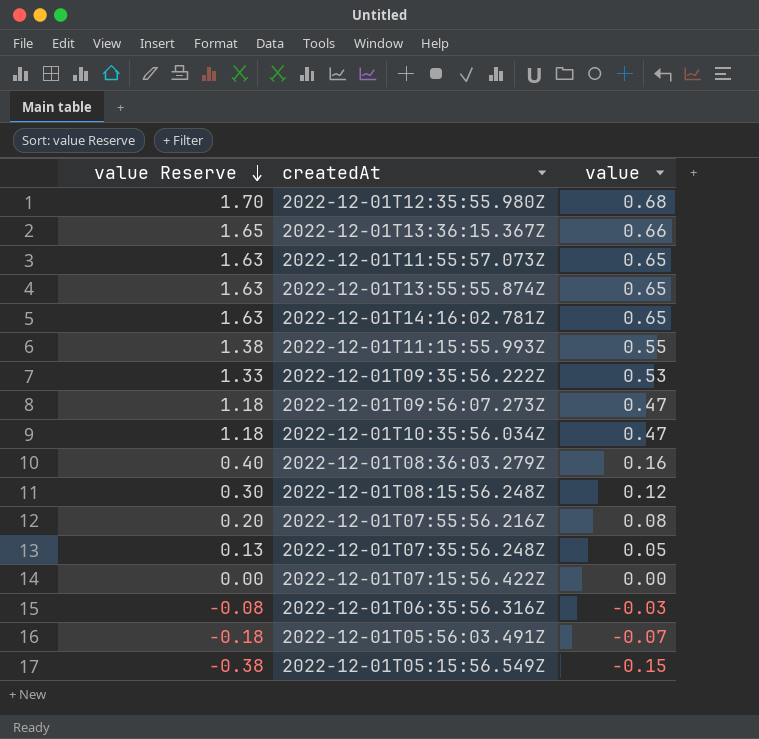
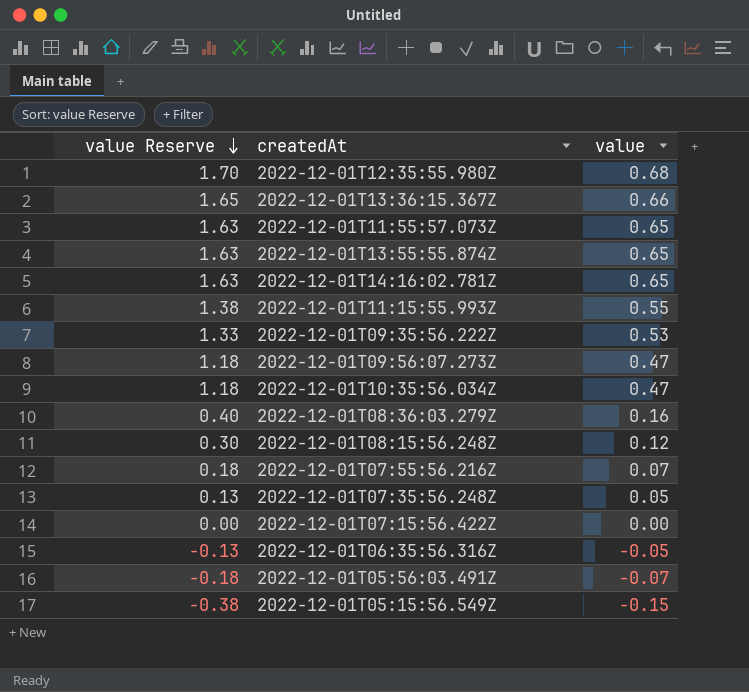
2022-12-01T07:55:56.216Z | value Reserve: 0.20 -> 0.18
2022-12-01T07:55:56.216Z | value: 0.08 -> 0.07
2022-12-01T06:35:56.316Z | value Reserve: -0.08 -> -0.13
2022-12-01T06:35:56.316Z | value: -0.03 -> -0.05

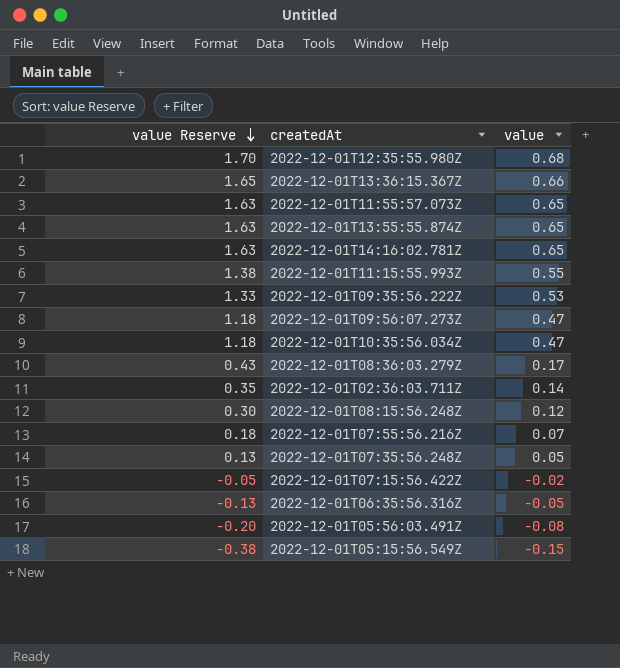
2022-12-01T08:36:03.279Z | value Reserve: 0.40 -> 0.43
2022-12-01T08:36:03.279Z | value: 0.16 -> 0.17
row 2022-12-01T02:36:03.711Z: none -> 0.35 | 0.14
2022-12-01T07:15:56.422Z | value Reserve: 0.00 -> -0.05
2022-12-01T07:15:56.422Z | value: 0.00 -> -0.02
2022-12-01T05:56:03.491Z | value Reserve: -0.18 -> -0.20
2022-12-01T05:56:03.491Z | value: -0.07 -> -0.08

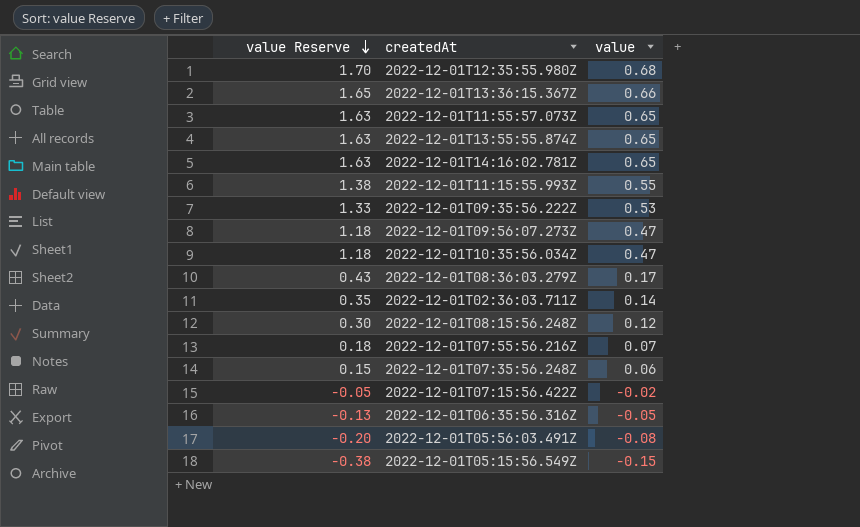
2022-12-01T07:35:56.248Z | value Reserve: 0.13 -> 0.15
2022-12-01T07:35:56.248Z | value: 0.05 -> 0.06

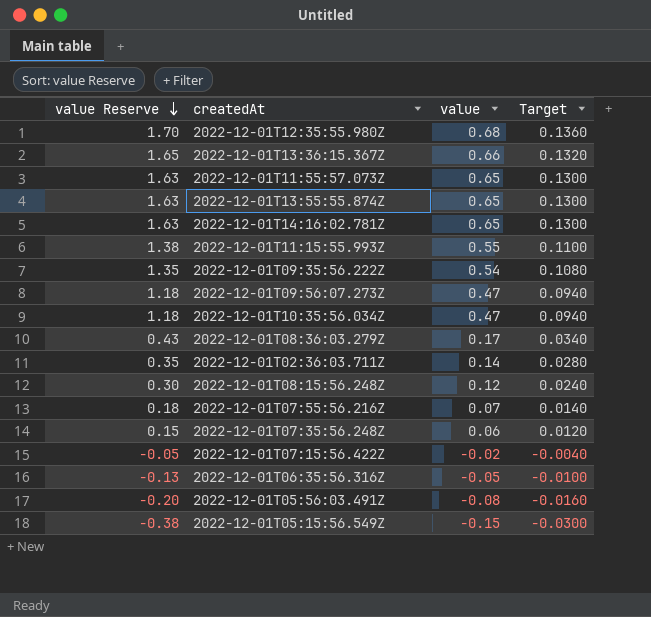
column Target | formula: none -> [value] * 0.2
2022-12-01T09:35:56.222Z | value Reserve: 1.33 -> 1.35
2022-12-01T09:35:56.222Z | value: 0.53 -> 0.54

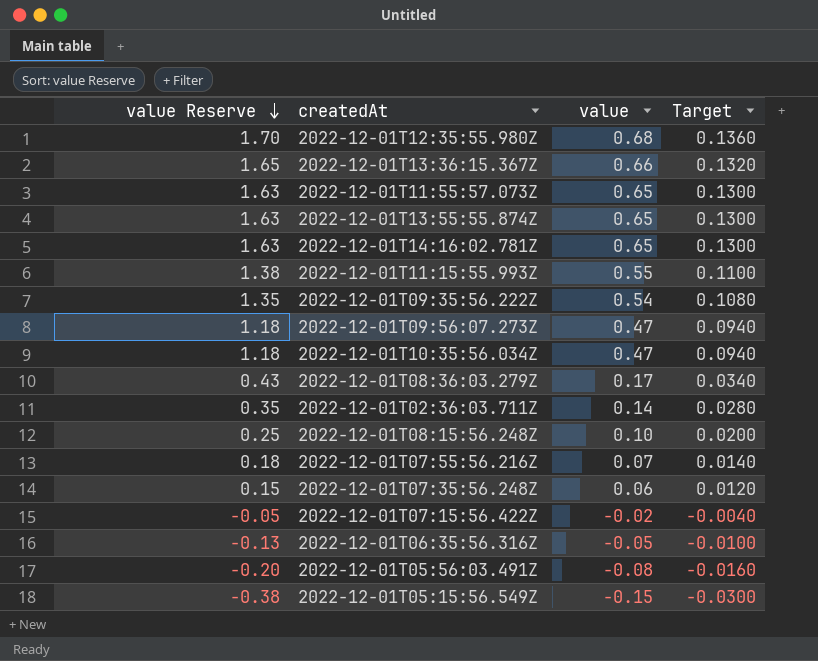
2022-12-01T08:15:56.248Z | value Reserve: 0.30 -> 0.25
2022-12-01T08:15:56.248Z | value: 0.12 -> 0.10
2022-12-01T08:15:56.248Z | Target: 0.0240 -> 0.0200

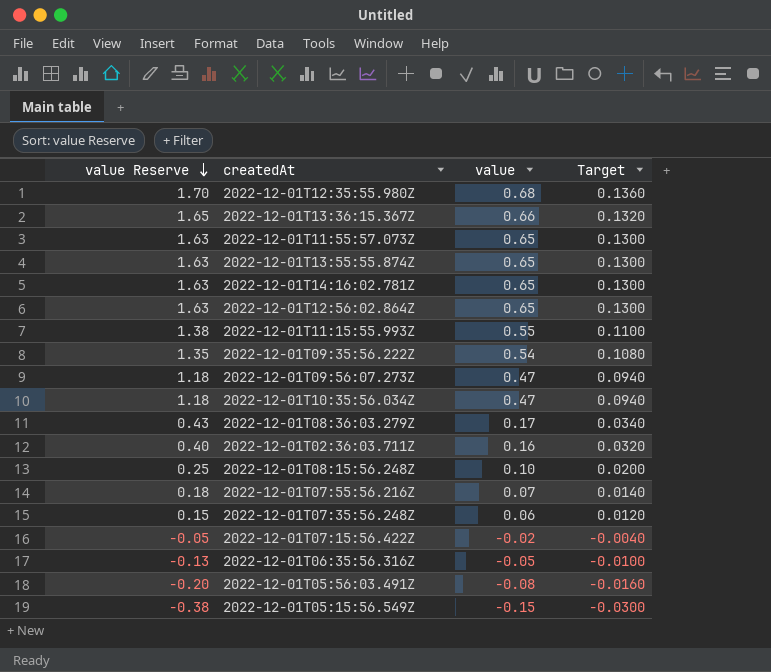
row 2022-12-01T12:56:02.864Z: none -> 1.63 | 0.65 | 0.1300
2022-12-01T02:36:03.711Z | value Reserve: 0.35 -> 0.40
2022-12-01T02:36:03.711Z | value: 0.14 -> 0.16
2022-12-01T02:36:03.711Z | Target: 0.0280 -> 0.0320

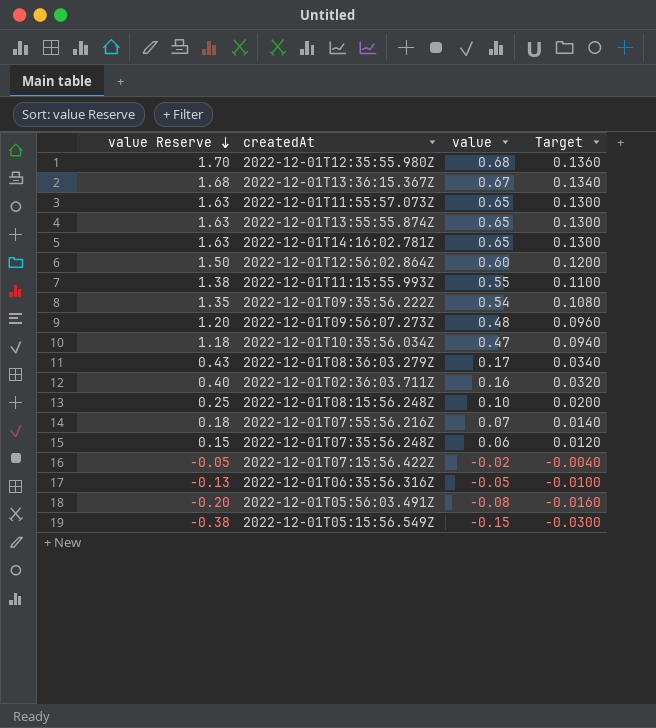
2022-12-01T13:36:15.367Z | value Reserve: 1.65 -> 1.68
2022-12-01T13:36:15.367Z | value: 0.66 -> 0.67
2022-12-01T13:36:15.367Z | Target: 0.1320 -> 0.1340
2022-12-01T12:56:02.864Z | value Reserve: 1.63 -> 1.50
2022-12-01T12:56:02.864Z | value: 0.65 -> 0.60
2022-12-01T12:56:02.864Z | Target: 0.1300 -> 0.1200
2022-12-01T09:56:07.273Z | value Reserve: 1.18 -> 1.20
2022-12-01T09:56:07.273Z | value: 0.47 -> 0.48
2022-12-01T09:56:07.273Z | Target: 0.0940 -> 0.0960

